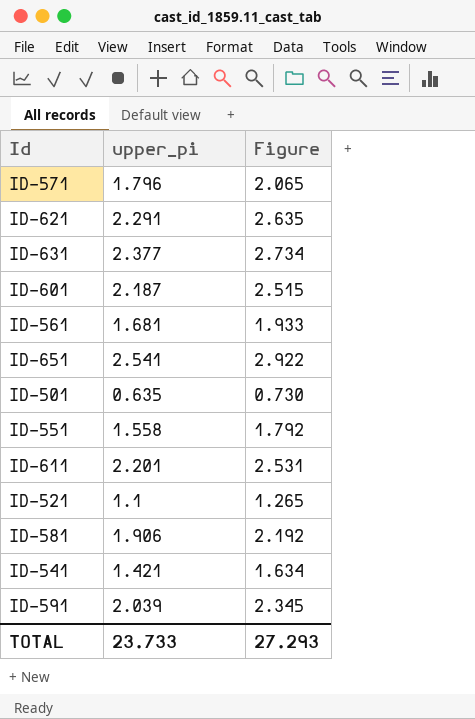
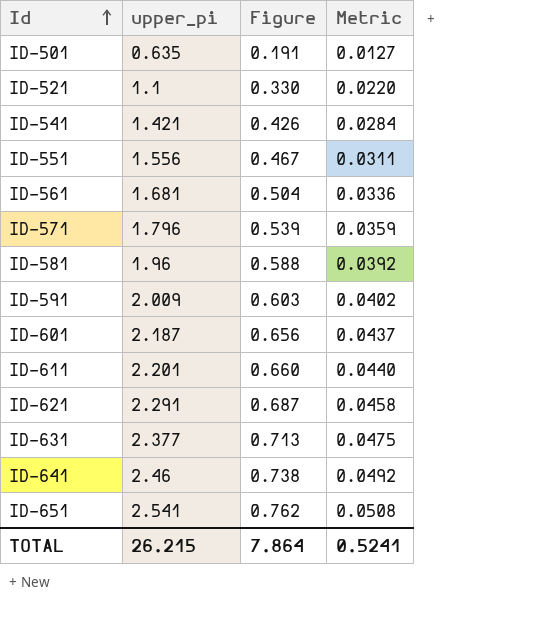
row order: none -> Id ascending
column Figure | formula: [upper_pi] * 1.15 -> [upper_pi] * 0.3
column Metric | formula: none -> [upper_pi] * 0.02
ID-551 | upper_pi: 1.558 -> 1.556
ID-581 | upper_pi: 1.906 -> 1.96
ID-591 | upper_pi: 2.039 -> 2.009
row ID-641: none -> 2.46 | 0.738 | 0.0492
TOTAL | upper_pi: 23.733 -> 26.215
TOTAL | Figure: 27.293 -> 7.864

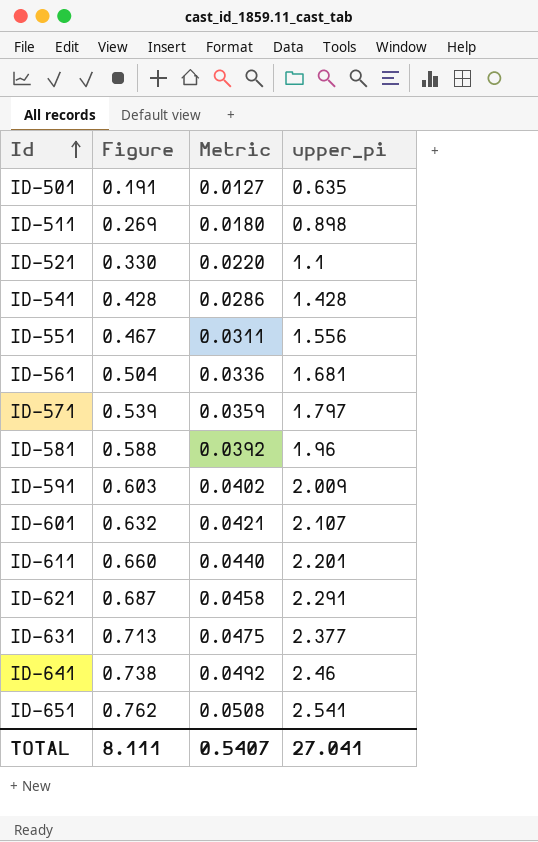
column upper_pi | position: 2 -> 4
row ID-511: none -> 0.269 | 0.0180 | 0.898
ID-541 | Figure: 0.426 -> 0.428
ID-541 | Metric: 0.0284 -> 0.0286
ID-541 | upper_pi: 1.421 -> 1.428
ID-571 | upper_pi: 1.796 -> 1.797
ID-601 | Figure: 0.656 -> 0.632
ID-601 | Metric: 0.0437 -> 0.0421
ID-601 | upper_pi: 2.187 -> 2.107
TOTAL | Figure: 7.864 -> 8.111
TOTAL | Metric: 0.5241 -> 0.5407
TOTAL | upper_pi: 26.215 -> 27.041

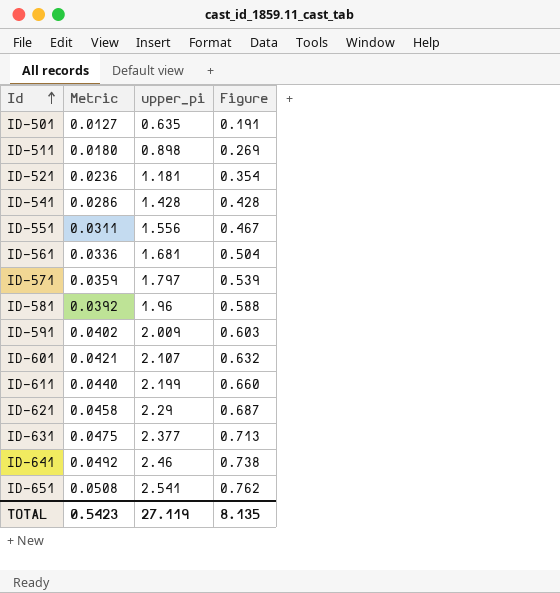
column Figure | position: 2 -> 4
ID-521 | Metric: 0.0220 -> 0.0236
ID-521 | upper_pi: 1.1 -> 1.181
ID-521 | Figure: 0.330 -> 0.354
ID-611 | upper_pi: 2.201 -> 2.199
ID-621 | upper_pi: 2.291 -> 2.29
TOTAL | Metric: 0.5407 -> 0.5423
TOTAL | upper_pi: 27.041 -> 27.119
TOTAL | Figure: 8.111 -> 8.135

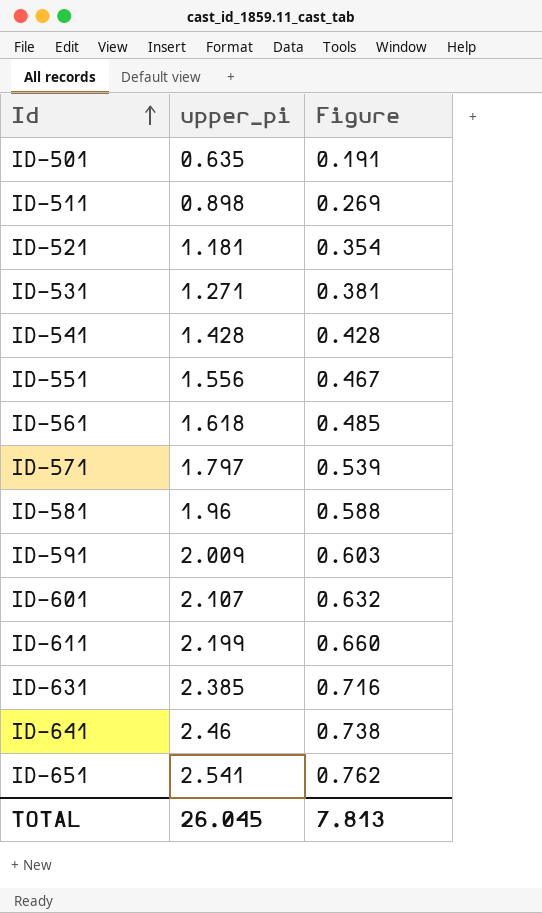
column Metric | formula: [upper_pi] * 0.02 -> none
row ID-621: 0.0458 | 2.29 | 0.687 -> none
row ID-531: none -> 1.271 | 0.381
ID-561 | upper_pi: 1.681 -> 1.618
ID-561 | Figure: 0.504 -> 0.485
ID-631 | upper_pi: 2.377 -> 2.385
ID-631 | Figure: 0.713 -> 0.716
TOTAL | upper_pi: 27.119 -> 26.045
TOTAL | Figure: 8.135 -> 7.813

